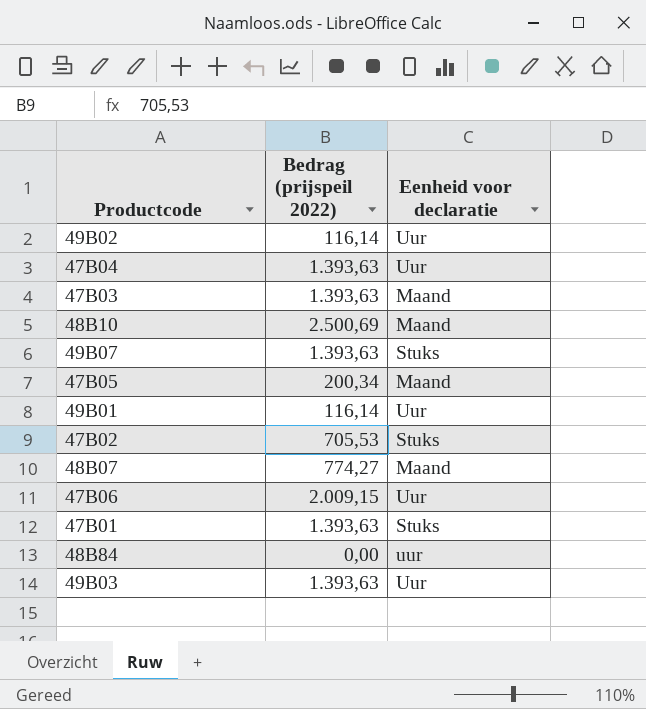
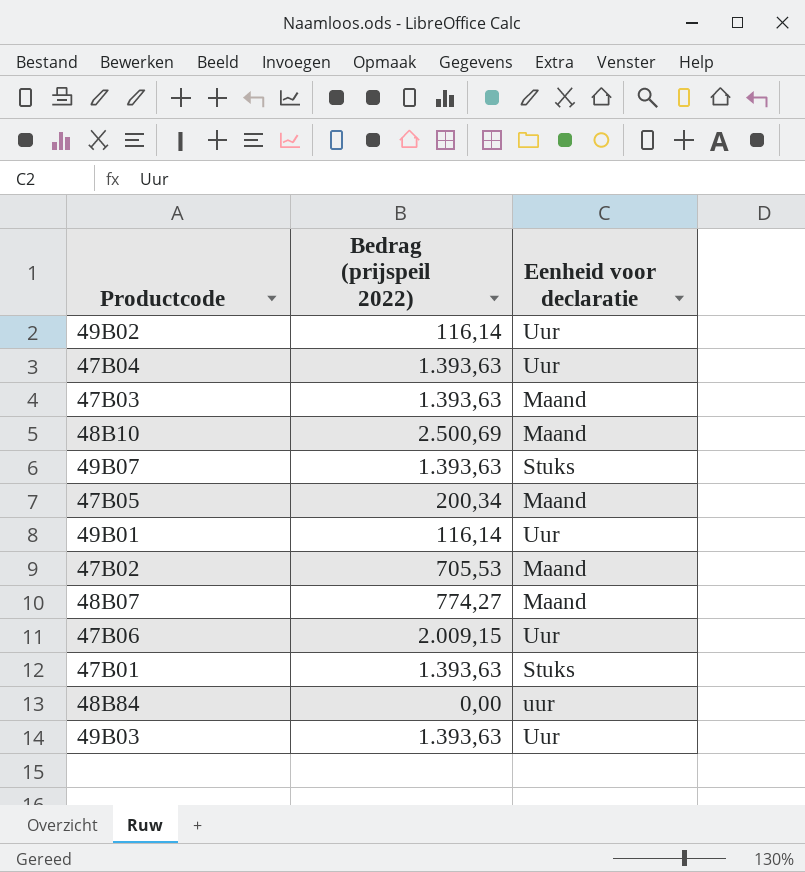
47B02 | Eenheid voor declaratie: Stuks -> Maand

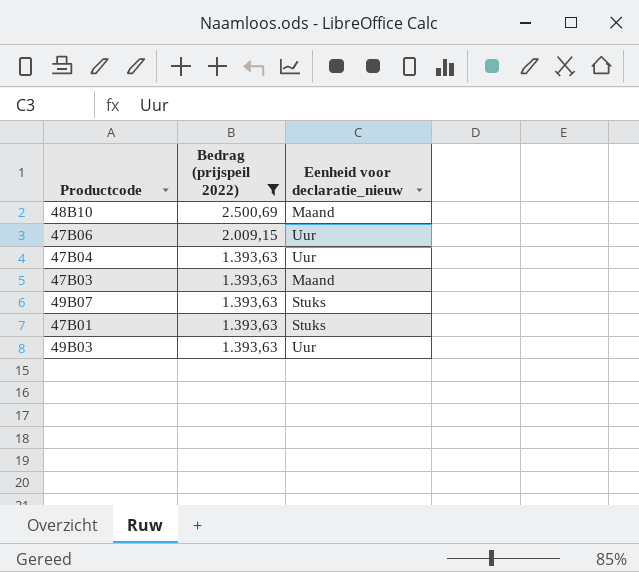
filter: none -> Bedrag (prijspeil 2022) >= 1.393,63
row order: none -> Bedrag (prijspeil 2022) descending
column name: Eenheid voor declaratie -> Eenheid voor declaratie_nieuw

